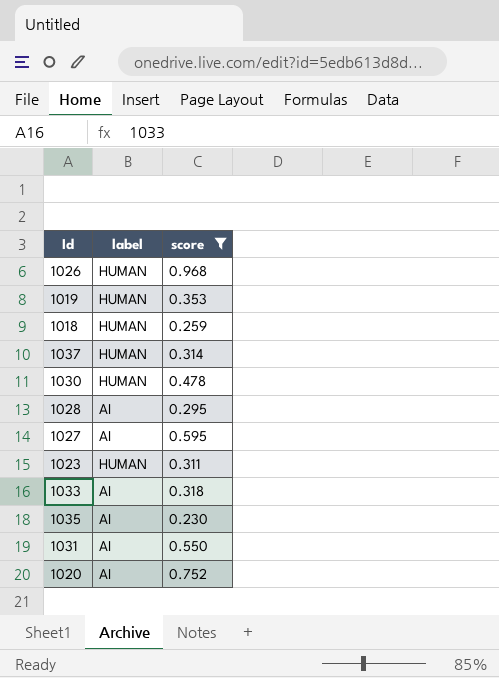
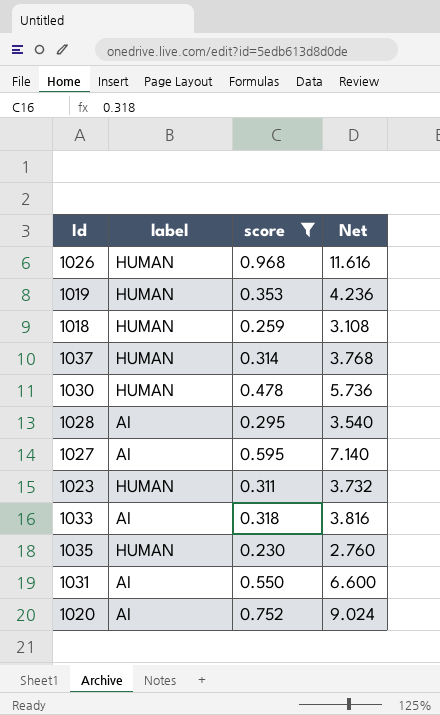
column Net | formula: none -> [score] * 12
1035 | label: AI -> HUMAN

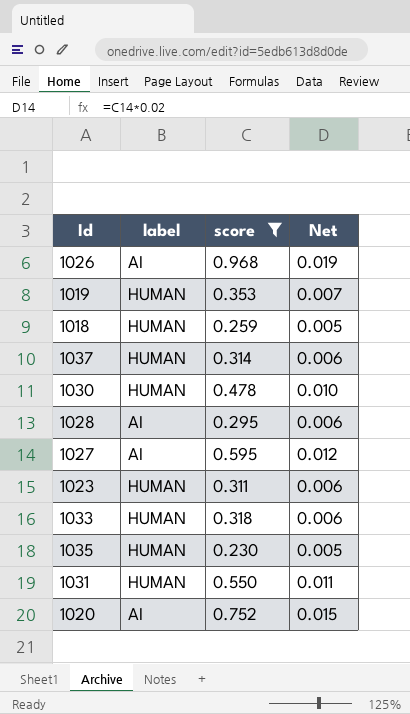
column Net | formula: [score] * 12 -> [score] * 0.02
1026 | label: HUMAN -> AI
1033 | label: AI -> HUMAN
1031 | label: AI -> HUMAN

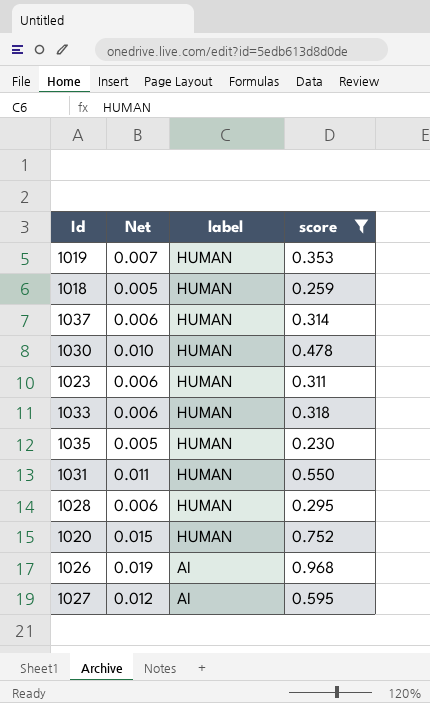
row order: none -> label descending
column Net | position: 4 -> 2
1028 | label: AI -> HUMAN
1020 | label: AI -> HUMAN

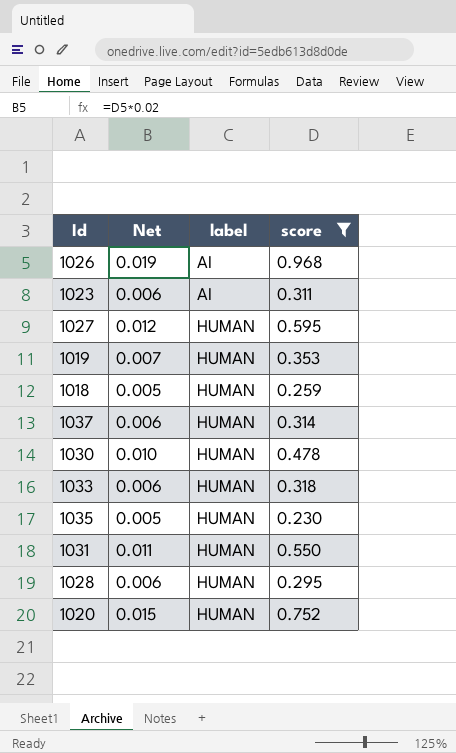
row order: label descending -> label ascending
1023 | label: HUMAN -> AI
1027 | label: AI -> HUMAN

